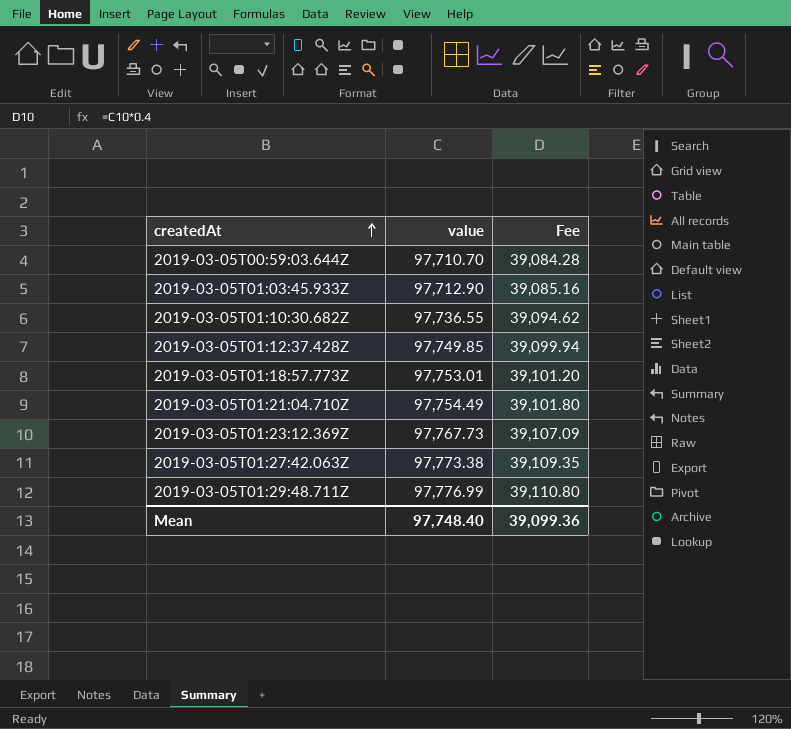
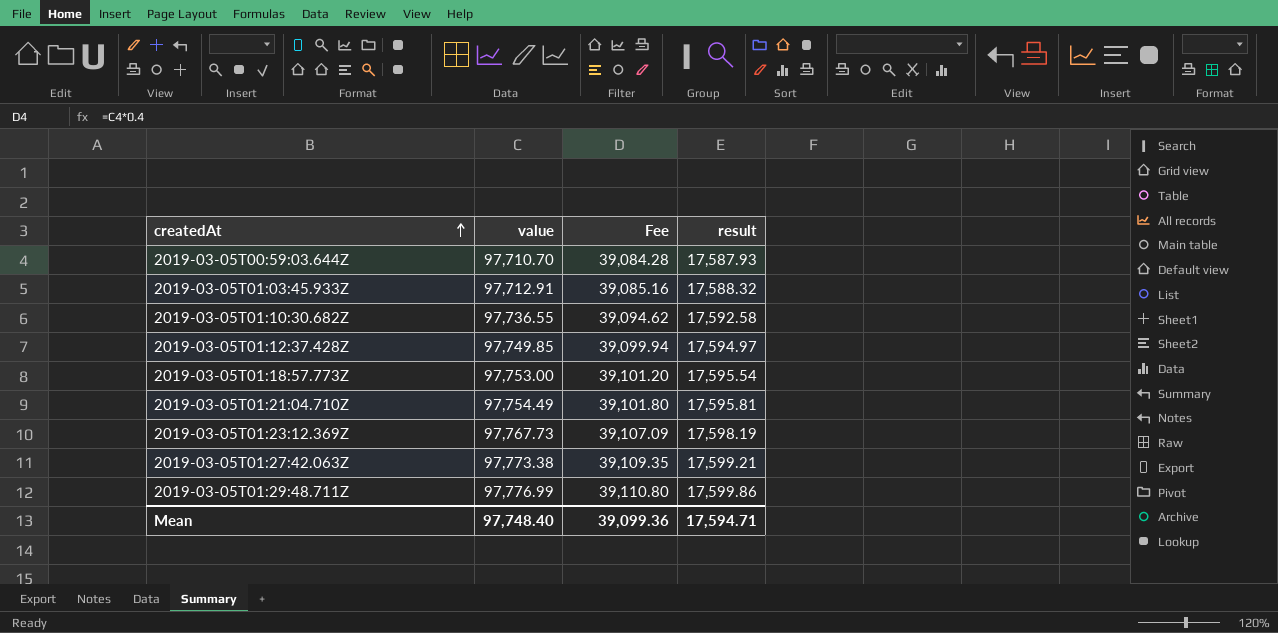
column result | formula: none -> [value] * 0.18
2019-03-05T01:03:45.933Z | value: 97,712.90 -> 97,712.91
2019-03-05T01:18:57.773Z | value: 97,753.01 -> 97,753.00

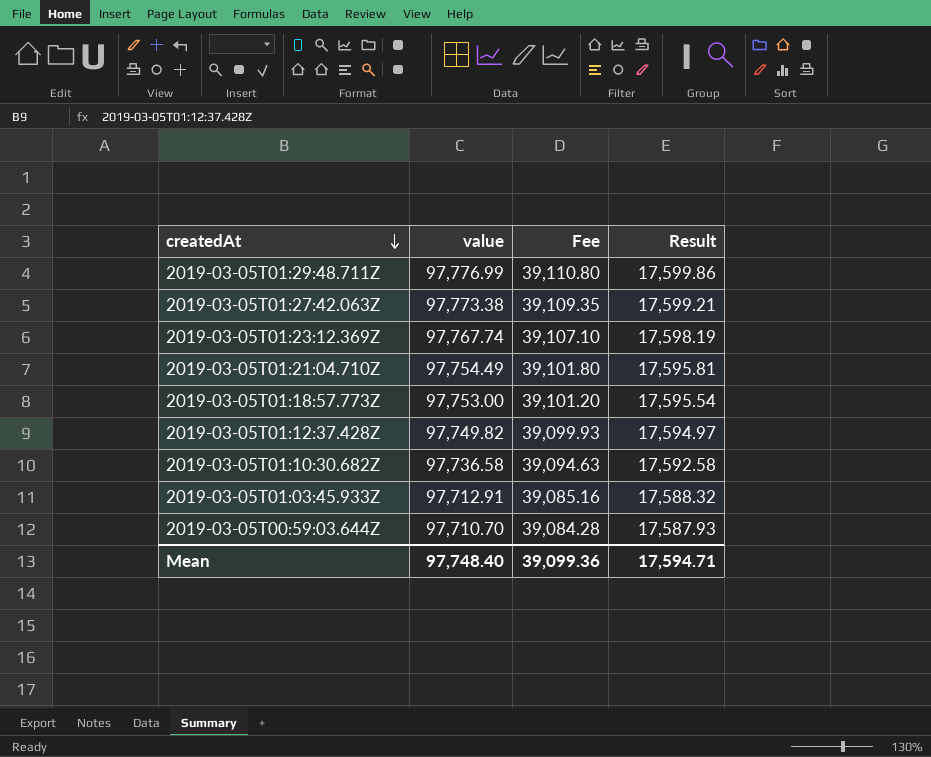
row order: createdAt ascending -> createdAt descending
column name: result -> Result
2019-03-05T01:23:12.369Z | value: 97,767.73 -> 97,767.74
2019-03-05T01:23:12.369Z | Fee: 39,107.09 -> 39,107.10
2019-03-05T01:12:37.428Z | value: 97,749.85 -> 97,749.82
2019-03-05T01:12:37.428Z | Fee: 39,099.94 -> 39,099.93
2019-03-05T01:10:30.682Z | value: 97,736.55 -> 97,736.58
2019-03-05T01:10:30.682Z | Fee: 39,094.62 -> 39,094.63

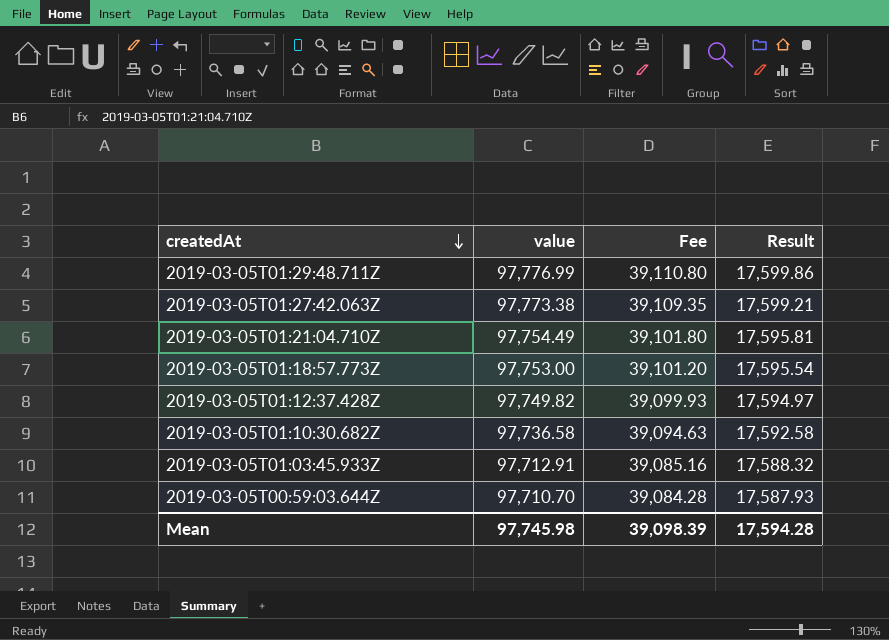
row 2019-03-05T01:23:12.369Z: 97,767.74 | 39,107.10 | 17,598.19 -> none
Mean | value: 97,748.40 -> 97,745.98
Mean | Fee: 39,099.36 -> 39,098.39
Mean | Result: 17,594.71 -> 17,594.28

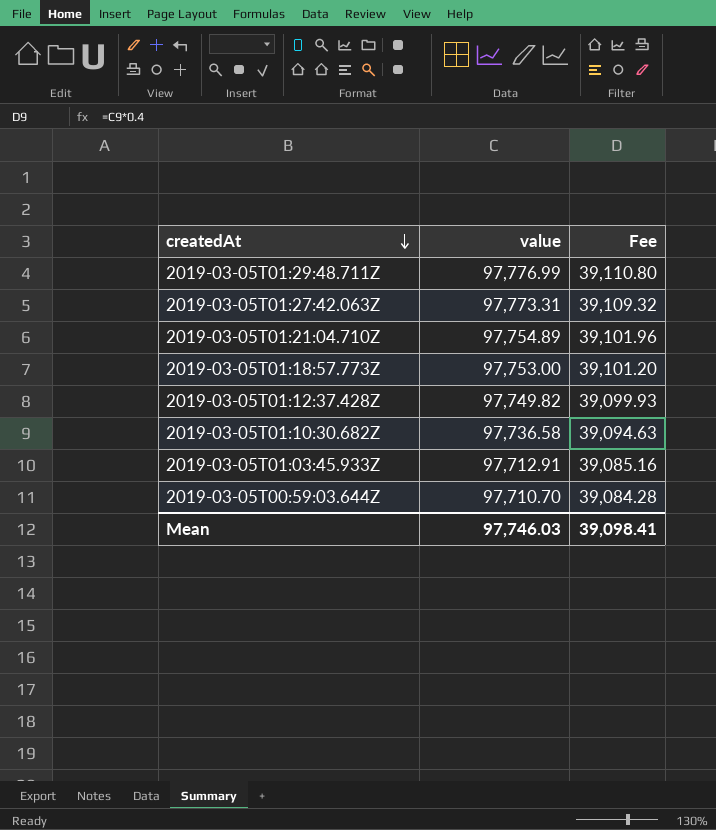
column Result | formula: [value] * 0.18 -> none
2019-03-05T01:27:42.063Z | value: 97,773.38 -> 97,773.31
2019-03-05T01:27:42.063Z | Fee: 39,109.35 -> 39,109.32
2019-03-05T01:21:04.710Z | value: 97,754.49 -> 97,754.89
2019-03-05T01:21:04.710Z | Fee: 39,101.80 -> 39,101.96
Mean | value: 97,745.98 -> 97,746.03
Mean | Fee: 39,098.39 -> 39,098.41

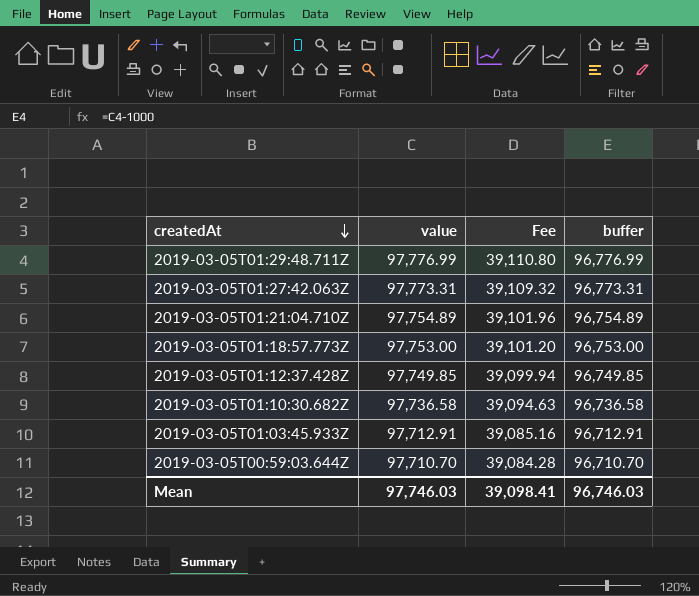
column buffer | formula: none -> [value] - 1000
2019-03-05T01:12:37.428Z | value: 97,749.82 -> 97,749.85
2019-03-05T01:12:37.428Z | Fee: 39,099.93 -> 39,099.94

